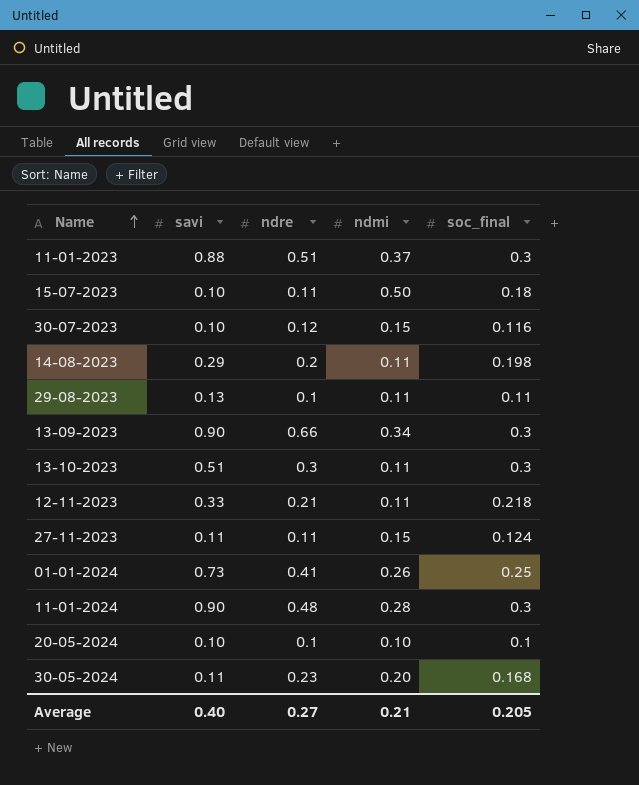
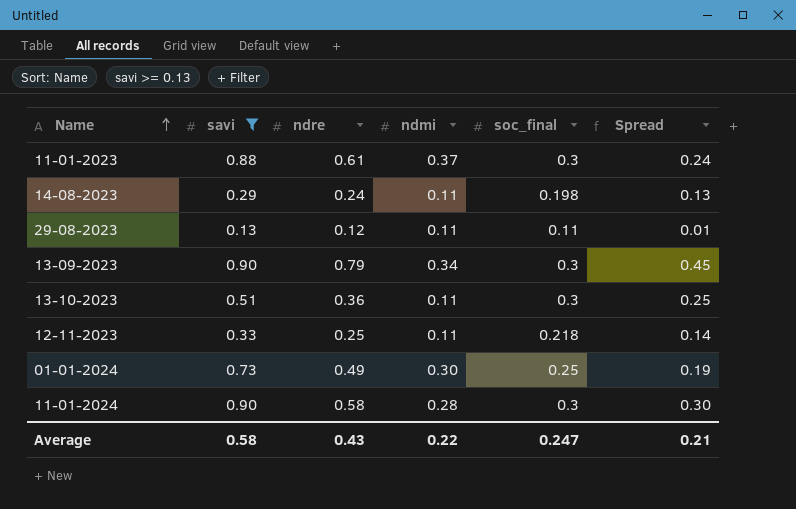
filter: none -> savi >= 0.13
column Spread | formula: none -> [ndre] - [ndmi]
11-01-2023 | ndre: 0.51 -> 0.61
14-08-2023 | ndre: 0.2 -> 0.24
29-08-2023 | ndre: 0.1 -> 0.12
13-09-2023 | ndre: 0.66 -> 0.79
13-10-2023 | ndre: 0.3 -> 0.36
12-11-2023 | ndre: 0.21 -> 0.25
01-01-2024 | ndre: 0.41 -> 0.49
01-01-2024 | ndmi: 0.26 -> 0.30
11-01-2024 | ndre: 0.48 -> 0.58
Average | savi: 0.40 -> 0.58
Average | ndre: 0.27 -> 0.43
Average | ndmi: 0.21 -> 0.22
Average | soc_final: 0.205 -> 0.247

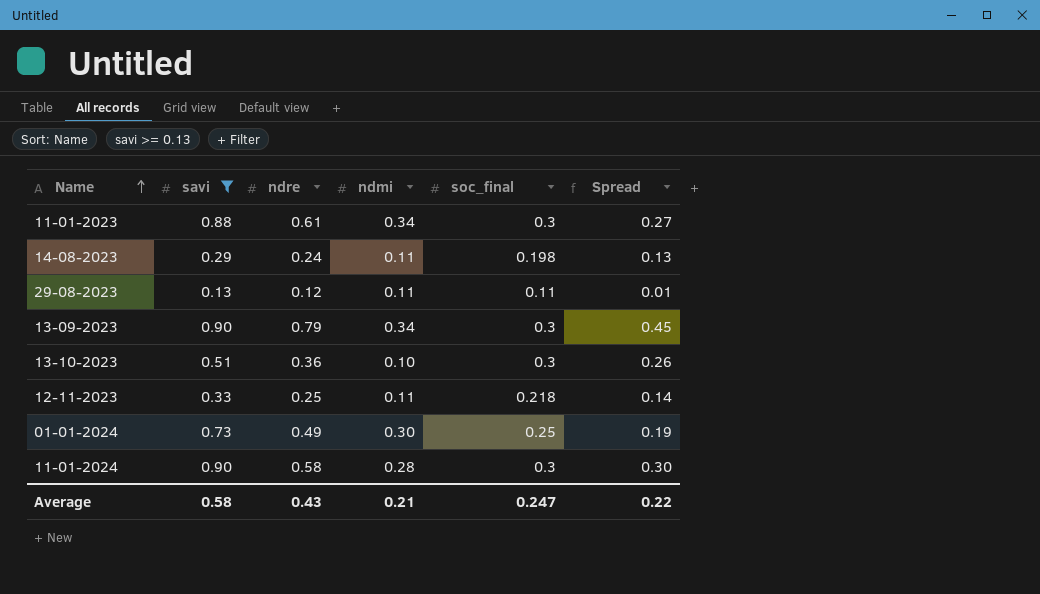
11-01-2023 | ndmi: 0.37 -> 0.34
11-01-2023 | Spread: 0.24 -> 0.27
13-10-2023 | ndmi: 0.11 -> 0.10
13-10-2023 | Spread: 0.25 -> 0.26
Average | ndmi: 0.22 -> 0.21
Average | Spread: 0.21 -> 0.22

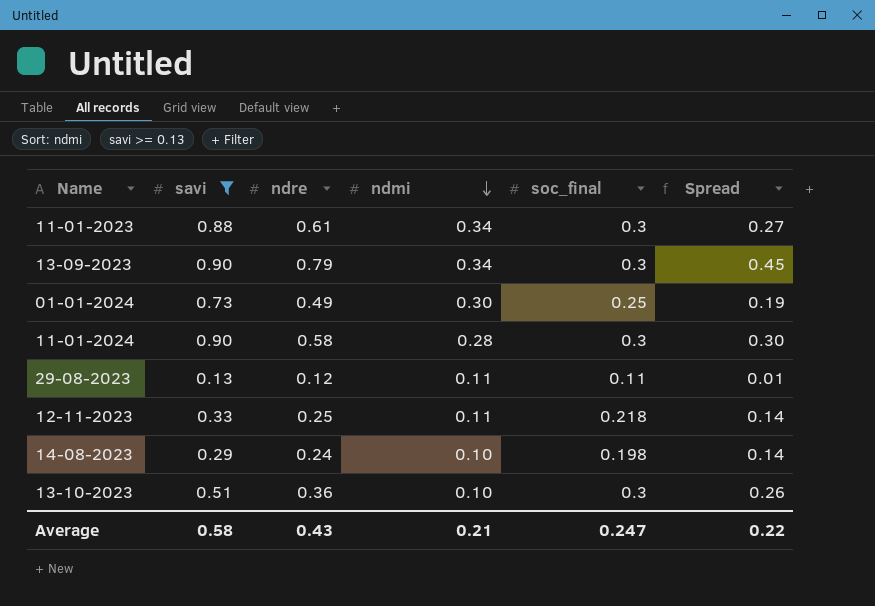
row order: Name ascending -> ndmi descending
14-08-2023 | ndmi: 0.11 -> 0.10
14-08-2023 | Spread: 0.13 -> 0.14

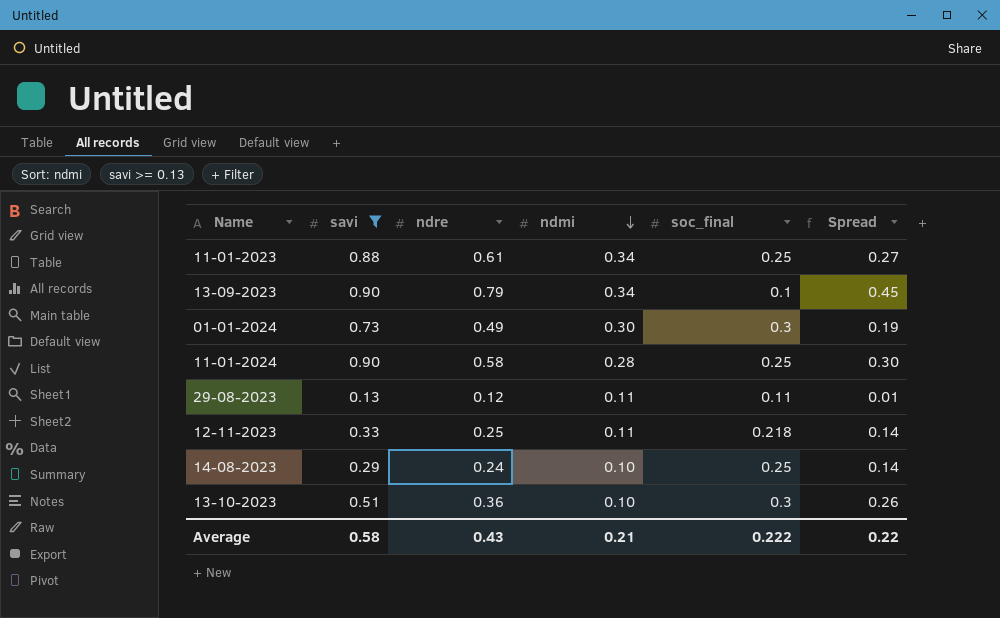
11-01-2023 | soc_final: 0.3 -> 0.25
13-09-2023 | soc_final: 0.3 -> 0.1
01-01-2024 | soc_final: 0.25 -> 0.3
11-01-2024 | soc_final: 0.3 -> 0.25
14-08-2023 | soc_final: 0.198 -> 0.25
Average | soc_final: 0.247 -> 0.222

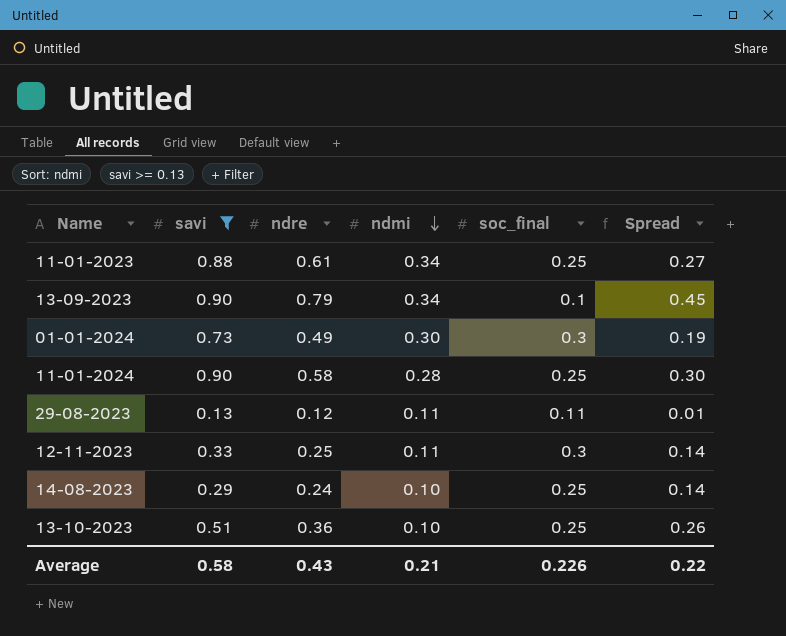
12-11-2023 | soc_final: 0.218 -> 0.3
13-10-2023 | soc_final: 0.3 -> 0.25
Average | soc_final: 0.222 -> 0.226

